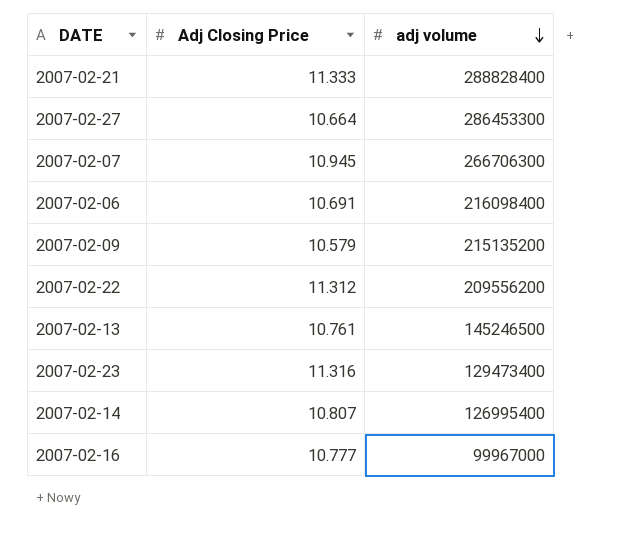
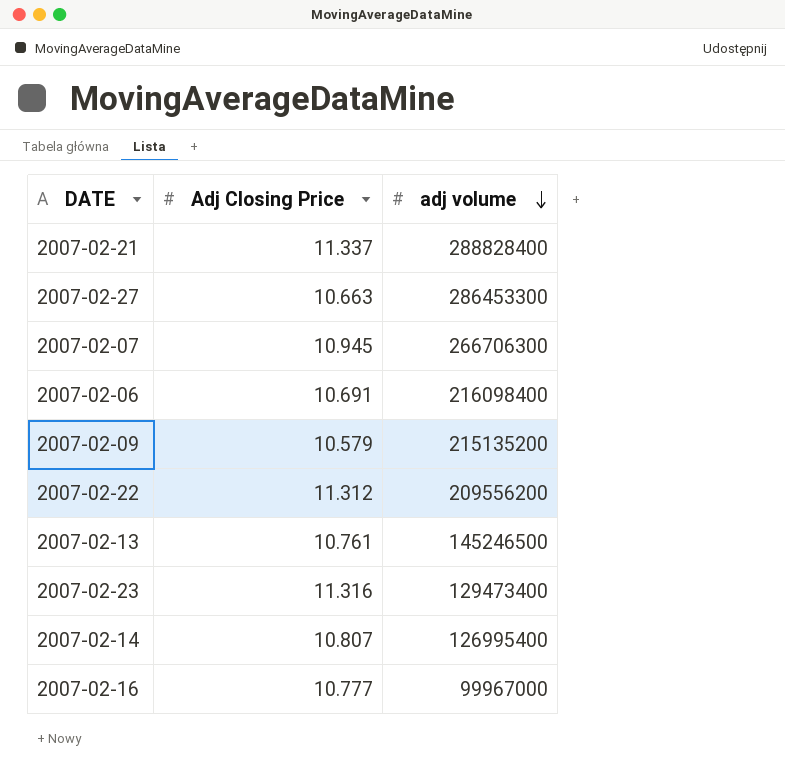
2007-02-21 | Adj Closing Price: 11.333 -> 11.337
2007-02-27 | Adj Closing Price: 10.664 -> 10.663

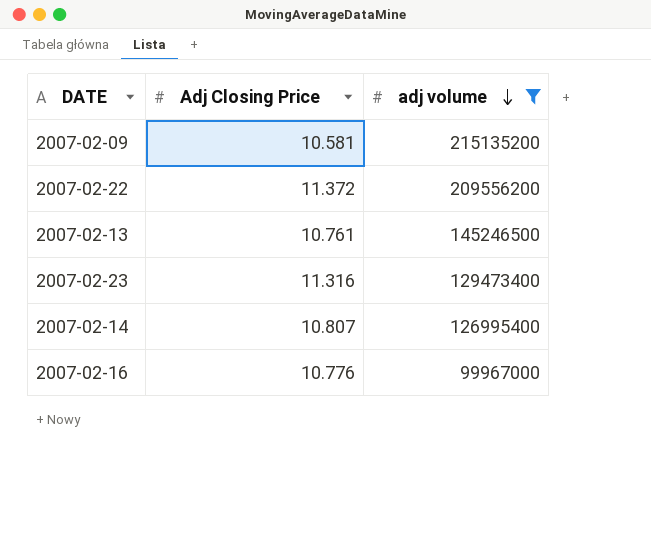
filter: none -> adj volume <= 215135200
2007-02-09 | Adj Closing Price: 10.579 -> 10.581
2007-02-22 | Adj Closing Price: 11.312 -> 11.372
2007-02-16 | Adj Closing Price: 10.777 -> 10.776

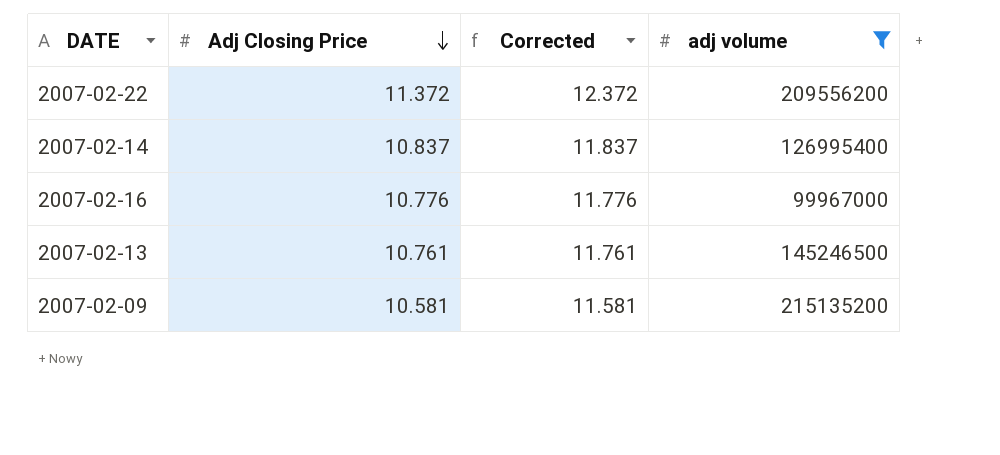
row order: adj volume descending -> Adj Closing Price descending
column Corrected | formula: none -> [Adj Closing Price] + 1
row 2007-02-23: 11.316 | 129473400 -> none
2007-02-14 | Adj Closing Price: 10.807 -> 10.837

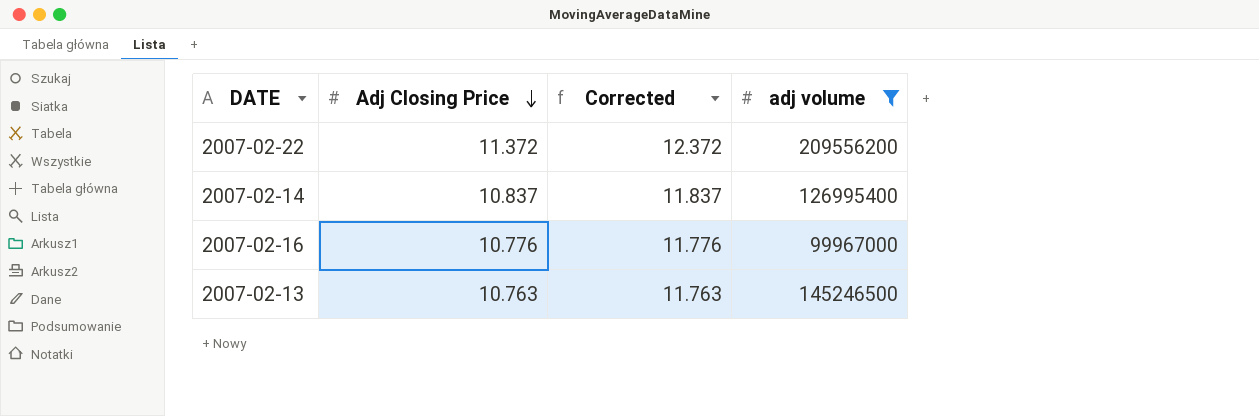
row 2007-02-09: 10.581 | 11.581 | 215135200 -> none
2007-02-13 | Adj Closing Price: 10.761 -> 10.763
2007-02-13 | Corrected: 11.761 -> 11.763

